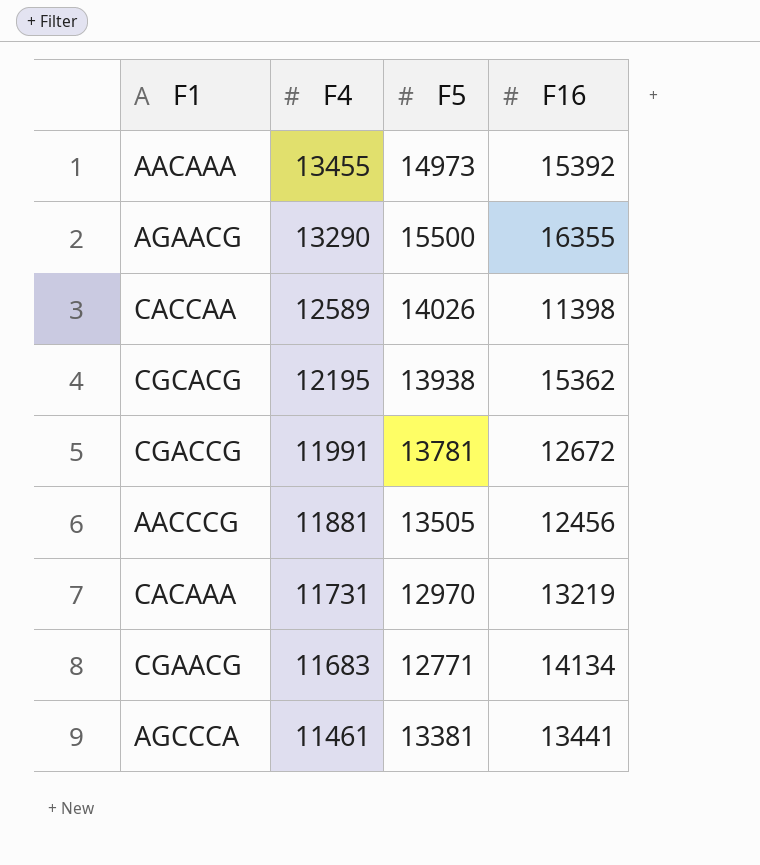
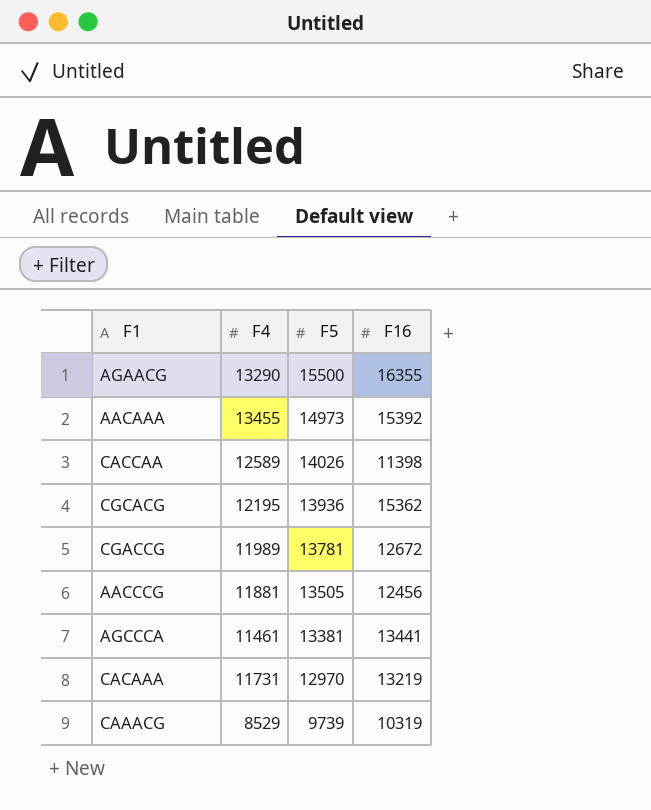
row order: F4 descending -> F5 descending
row CGAACG: 11683 | 12771 | 14134 -> none
CGCACG | F5: 13938 -> 13936
CGACCG | F4: 11991 -> 11989
row CAAACG: none -> 8529 | 9739 | 10319

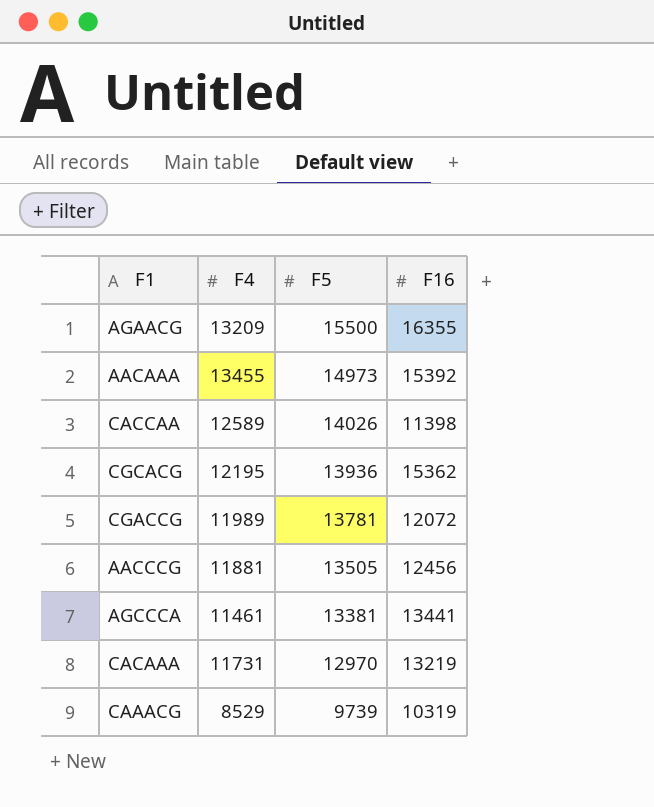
AGAACG | F4: 13290 -> 13209
CGACCG | F16: 12672 -> 12072

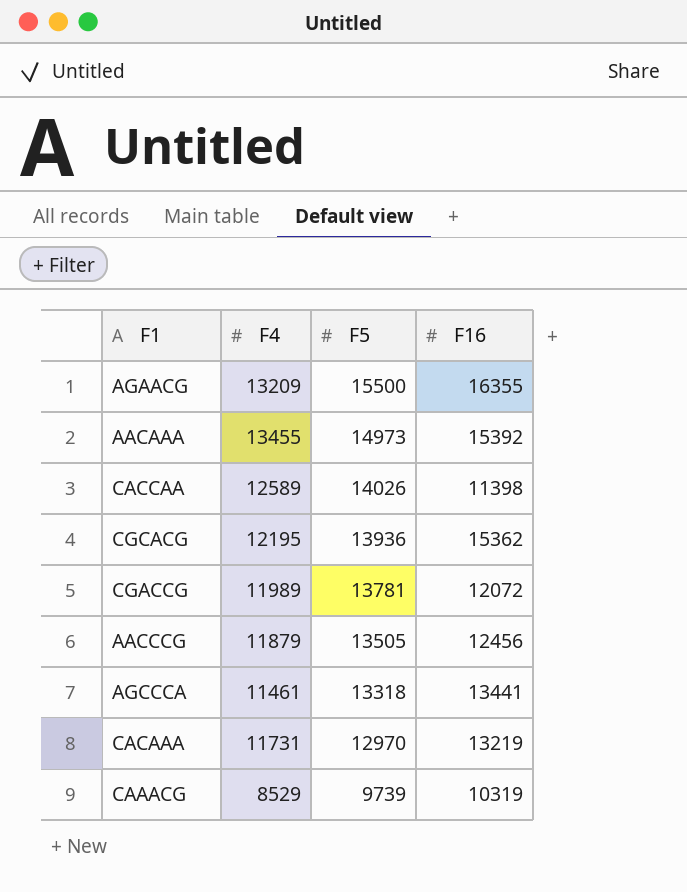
AACCCG | F4: 11881 -> 11879
AGCCCA | F5: 13381 -> 13318

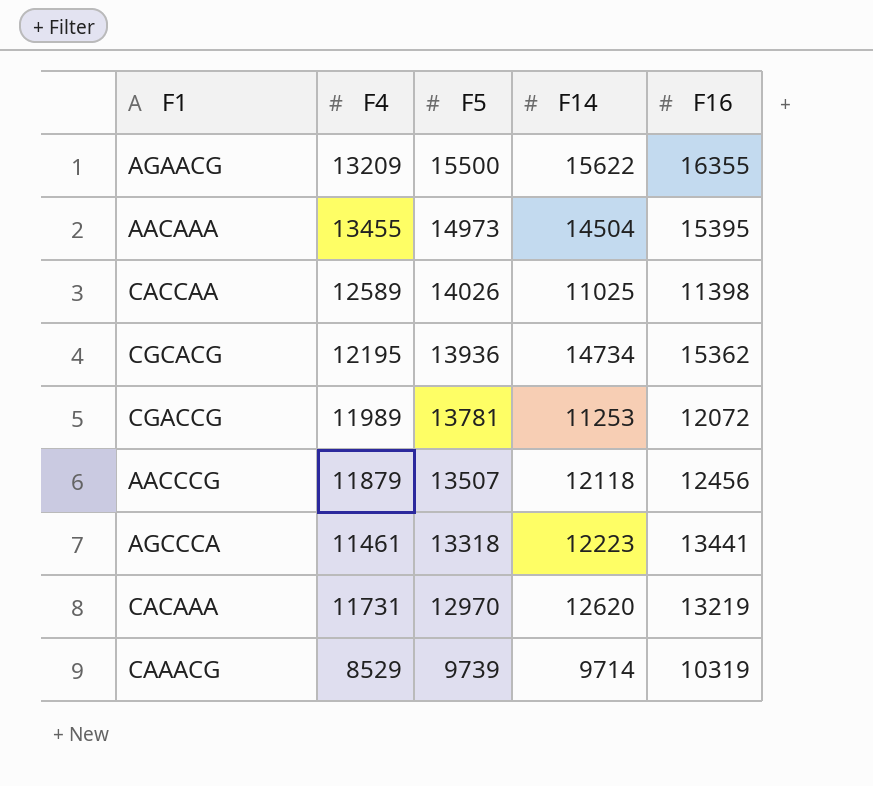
column F14 | position: none -> 4
AACAAA | F16: 15392 -> 15395
AACCCG | F5: 13505 -> 13507

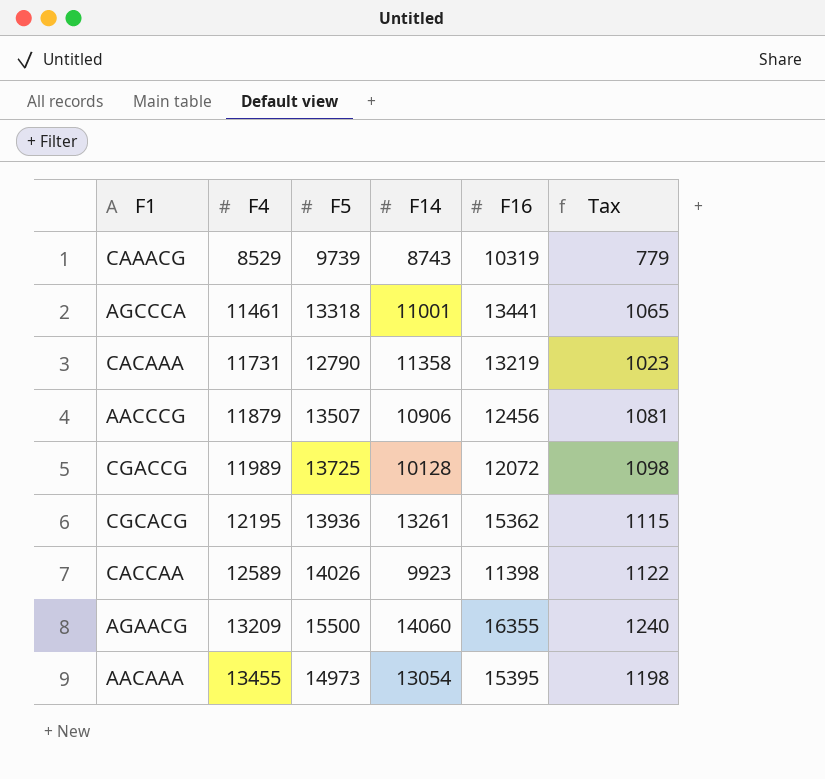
row order: F5 descending -> F4 ascending
column Tax | formula: none -> [F5] * 0.08
CAAACG | F14: 9714 -> 8743
AGCCCA | F14: 12223 -> 11001
CACAAA | F5: 12970 -> 12790
CACAAA | F14: 12620 -> 11358
AACCCG | F14: 12118 -> 10906
CGACCG | F5: 13781 -> 13725
CGACCG | F14: 11253 -> 10128
CGCACG | F14: 14734 -> 13261
CACCAA | F14: 11025 -> 9923
AGAACG | F14: 15622 -> 14060
AACAAA | F14: 14504 -> 13054

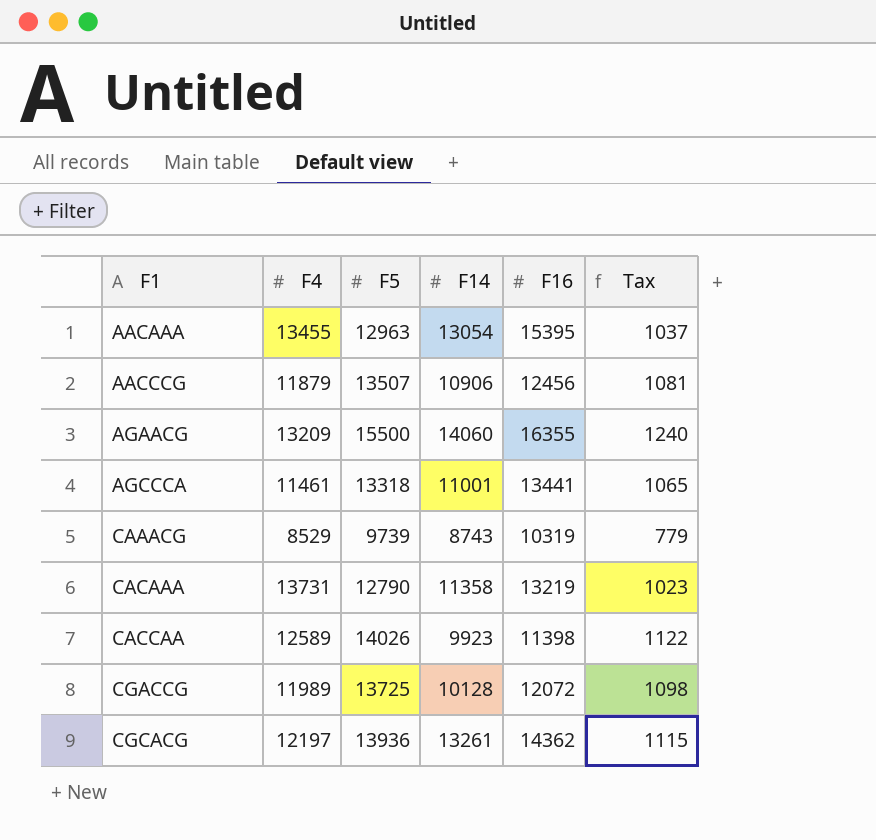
row order: F4 ascending -> F1 ascending
AACAAA | F5: 14973 -> 12963
AACAAA | Tax: 1198 -> 1037
CACAAA | F4: 11731 -> 13731
CGCACG | F4: 12195 -> 12197
CGCACG | F16: 15362 -> 14362

